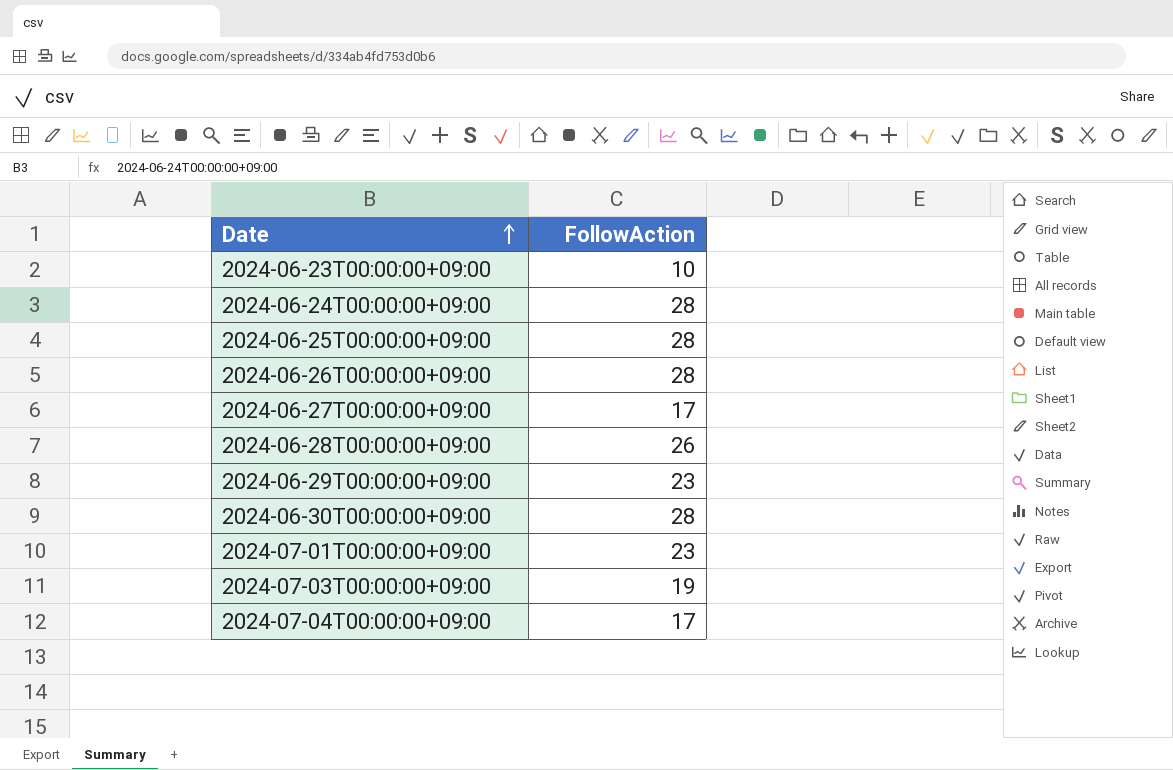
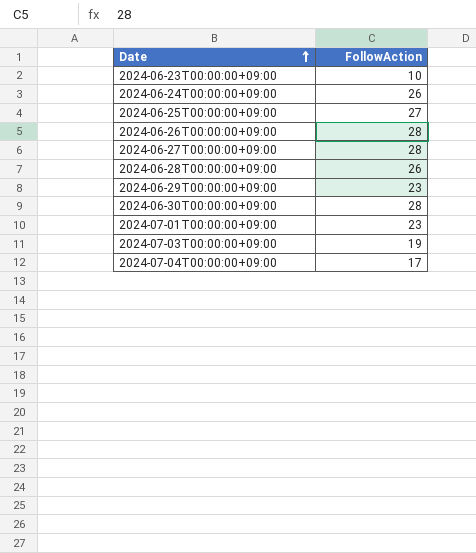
2024-06-24T00:00:00+09:00 | FollowAction: 28 -> 26
2024-06-25T00:00:00+09:00 | FollowAction: 28 -> 27
2024-06-27T00:00:00+09:00 | FollowAction: 17 -> 28

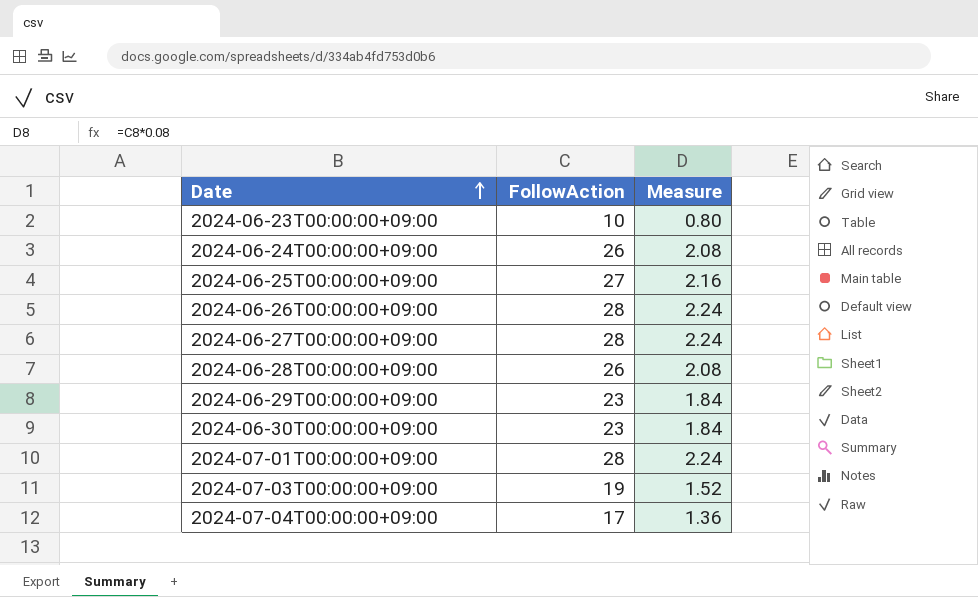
column Measure | formula: none -> [FollowAction] * 0.08
2024-06-30T00:00:00+09:00 | FollowAction: 28 -> 23
2024-07-01T00:00:00+09:00 | FollowAction: 23 -> 28

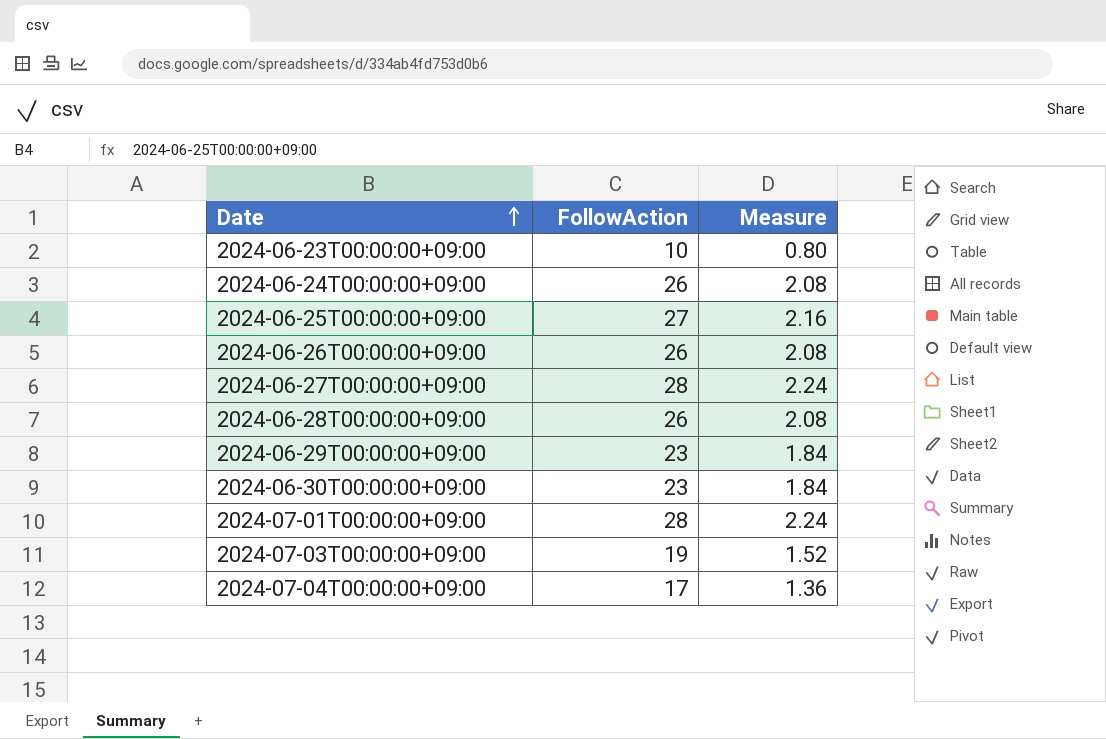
2024-06-26T00:00:00+09:00 | FollowAction: 28 -> 26
2024-06-26T00:00:00+09:00 | Measure: 2.24 -> 2.08

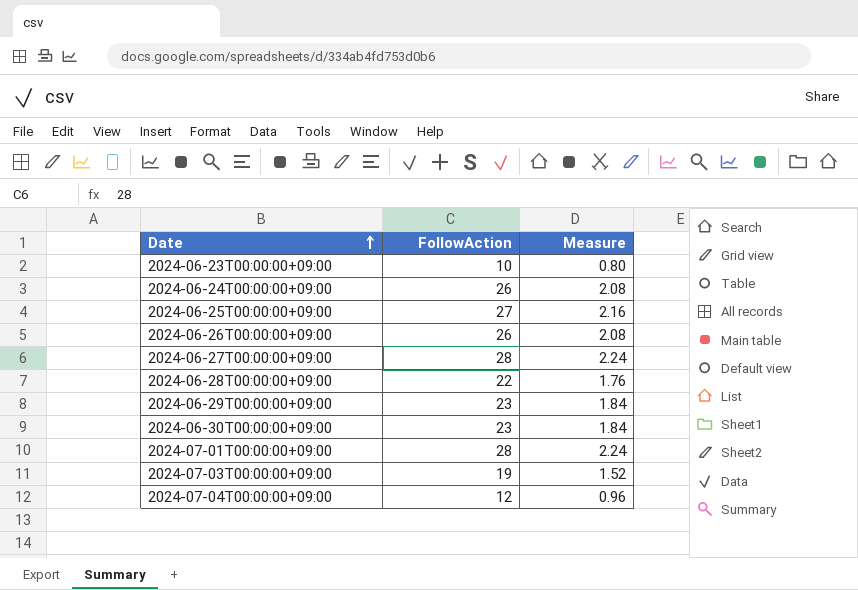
2024-06-28T00:00:00+09:00 | FollowAction: 26 -> 22
2024-06-28T00:00:00+09:00 | Measure: 2.08 -> 1.76
2024-07-04T00:00:00+09:00 | FollowAction: 17 -> 12
2024-07-04T00:00:00+09:00 | Measure: 1.36 -> 0.96

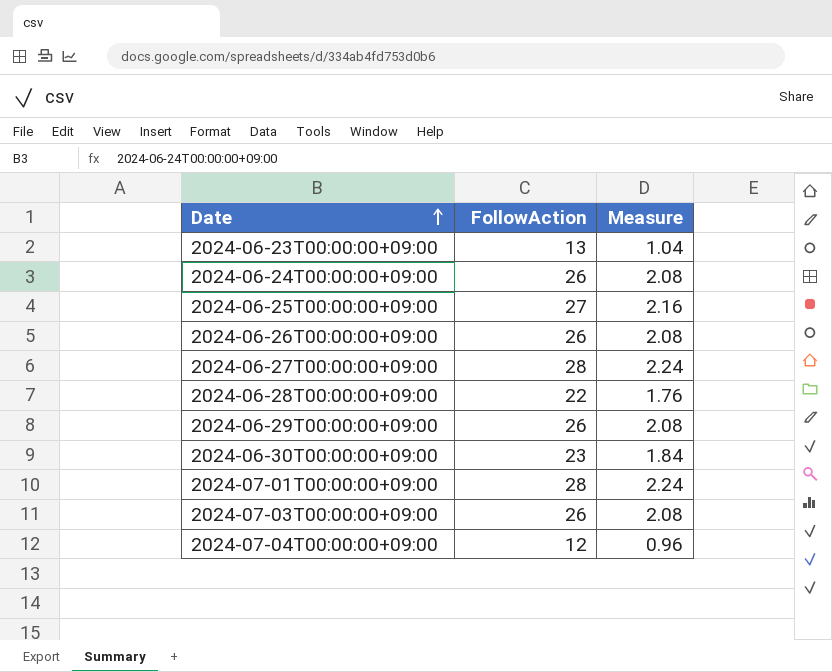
2024-06-23T00:00:00+09:00 | FollowAction: 10 -> 13
2024-06-23T00:00:00+09:00 | Measure: 0.80 -> 1.04
2024-06-29T00:00:00+09:00 | FollowAction: 23 -> 26
2024-06-29T00:00:00+09:00 | Measure: 1.84 -> 2.08
2024-07-03T00:00:00+09:00 | FollowAction: 19 -> 26
2024-07-03T00:00:00+09:00 | Measure: 1.52 -> 2.08

